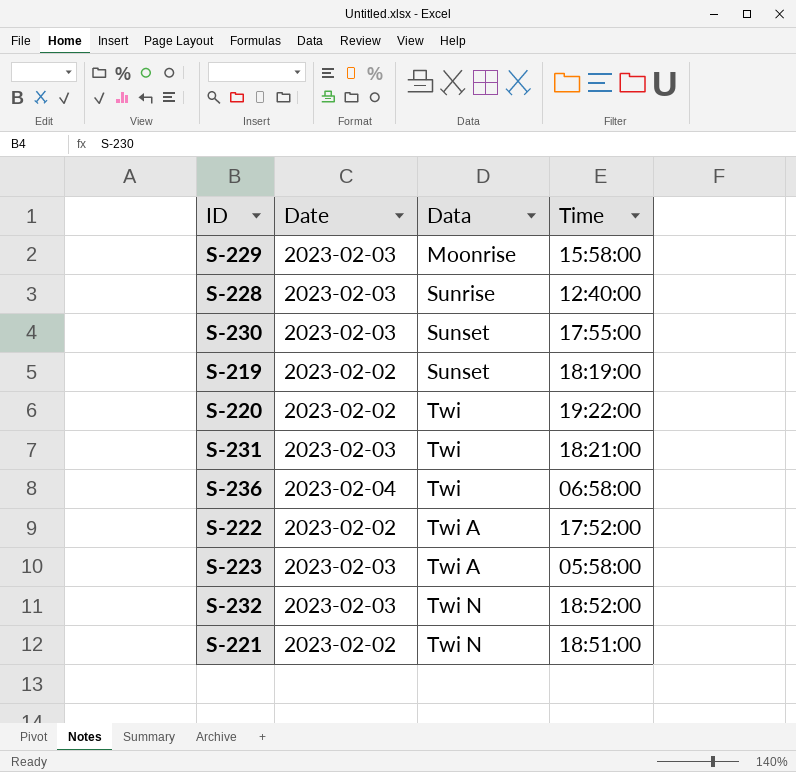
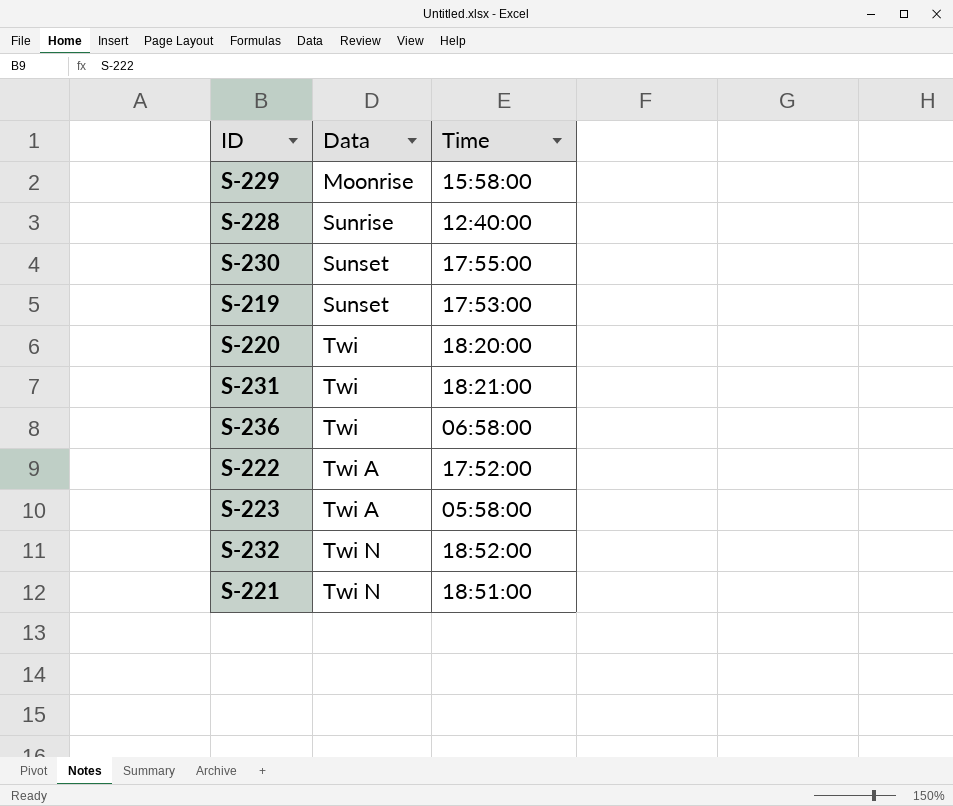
column Date | position: 2 -> none
S-219 | Time: 18:19:00 -> 17:53:00
S-220 | Time: 19:22:00 -> 18:20:00

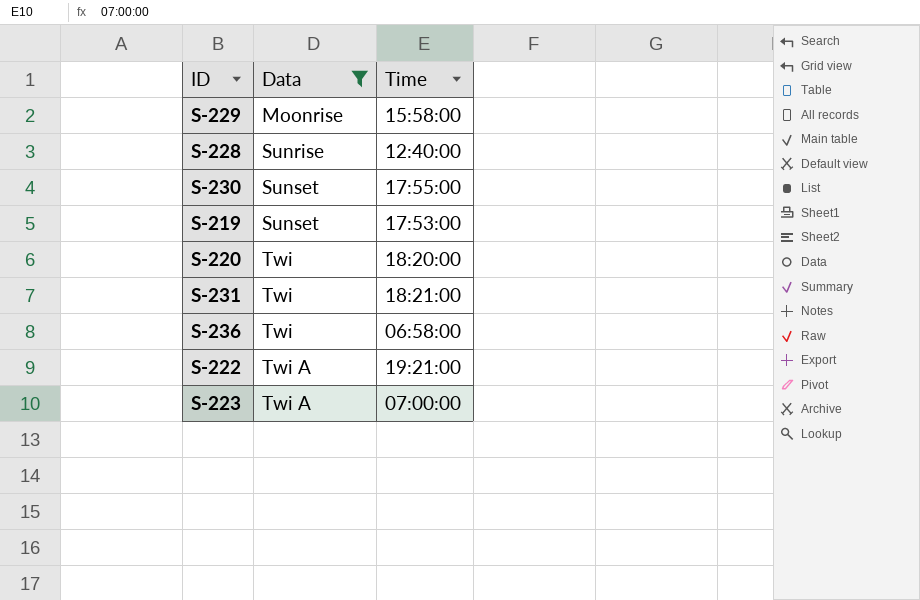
filter: none -> Data != Twi N
S-222 | Time: 17:52:00 -> 19:21:00
S-223 | Time: 05:58:00 -> 07:00:00

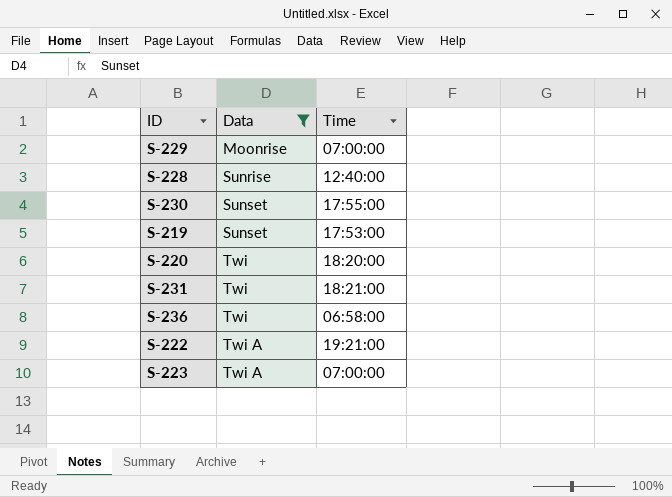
S-229 | Time: 15:58:00 -> 07:00:00

